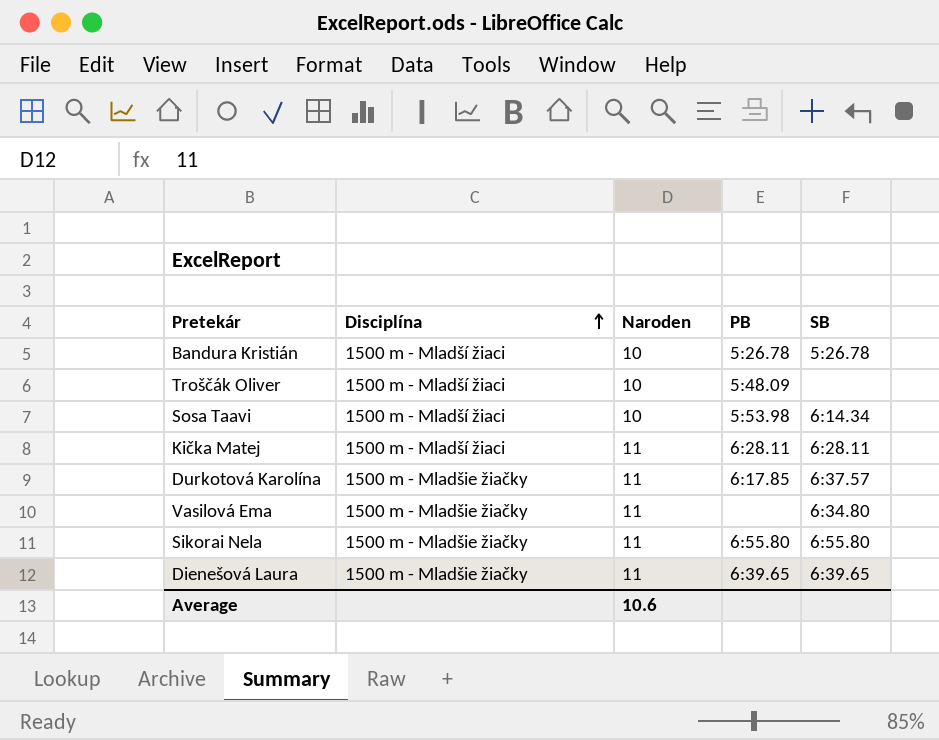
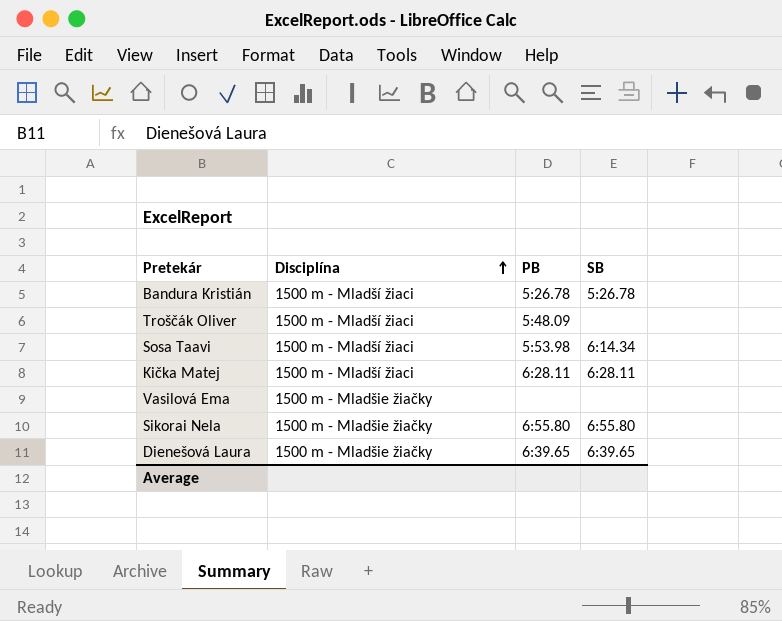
column Naroden | position: 3 -> none
row Durkotová Karolína: 1500 m - Mladšie žiačky | 11 | 6:17.85 | 6:37.57 -> none
Vasilová Ema | SB: 6:34.80 -> none

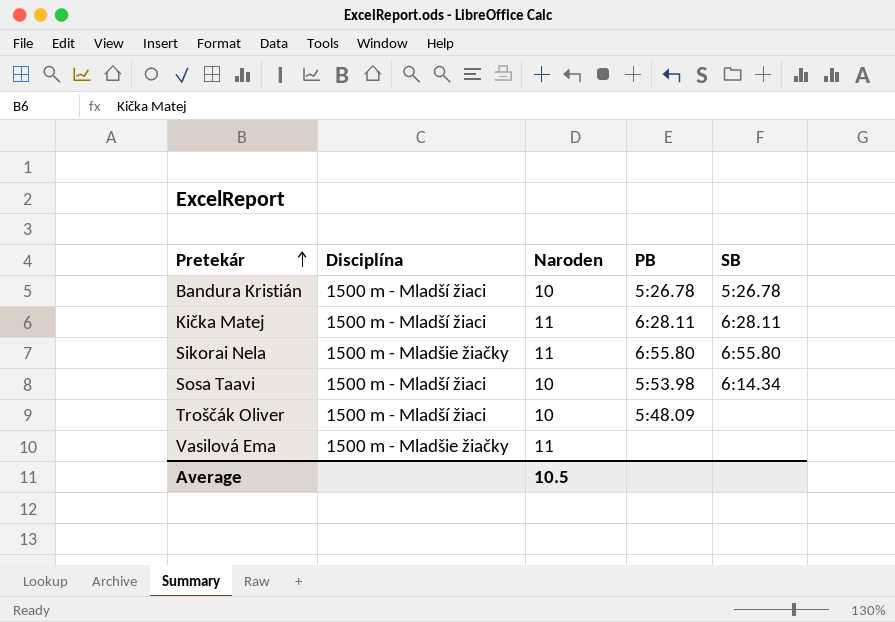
row order: Disciplína ascending -> Pretekár ascending
column Naroden | position: none -> 3
row Dienešová Laura: 1500 m - Mladšie žiačky | 6:39.65 | 6:39.65 -> none

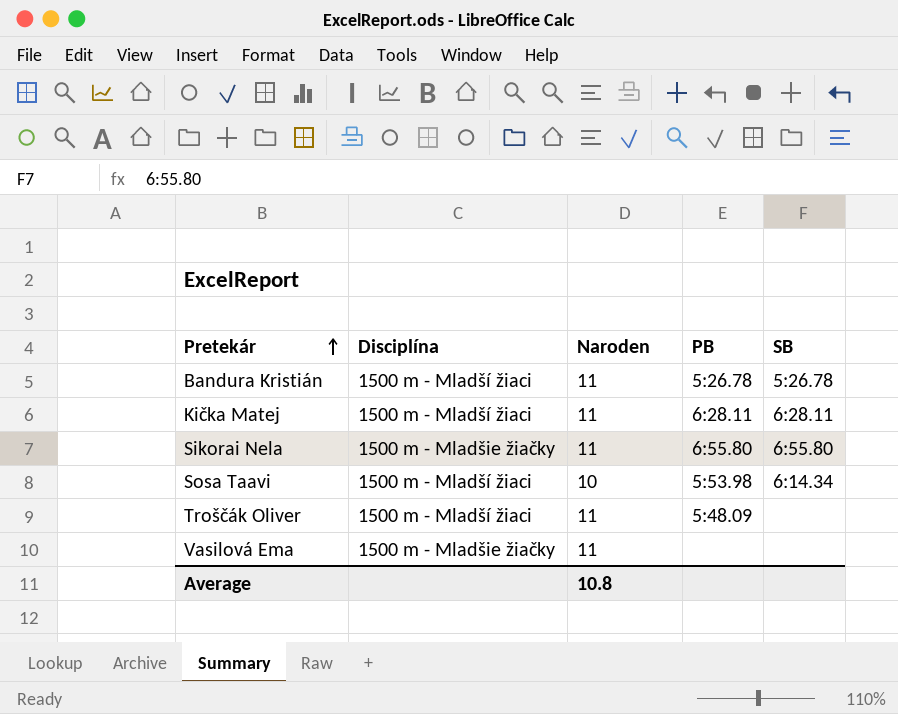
Bandura Kristián | Naroden: 10 -> 11
Troščák Oliver | Naroden: 10 -> 11
Average | Naroden: 10.5 -> 10.8

